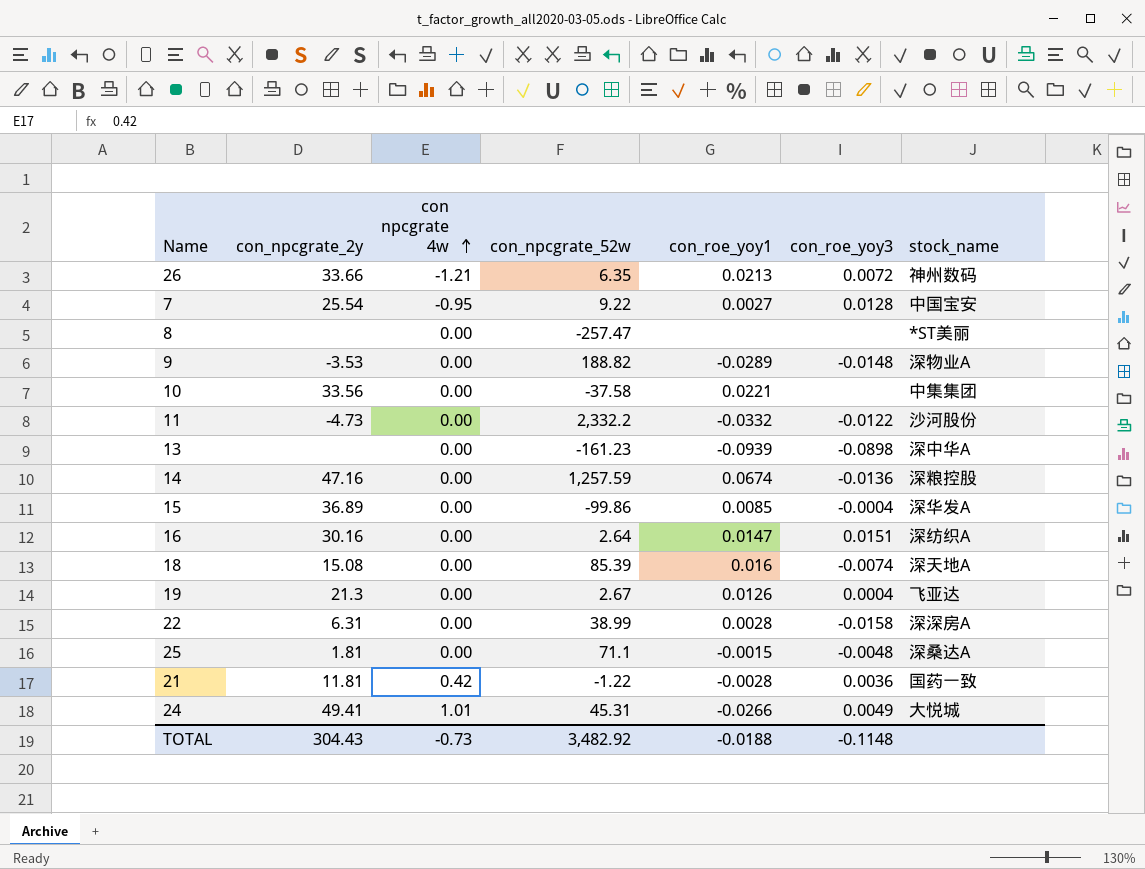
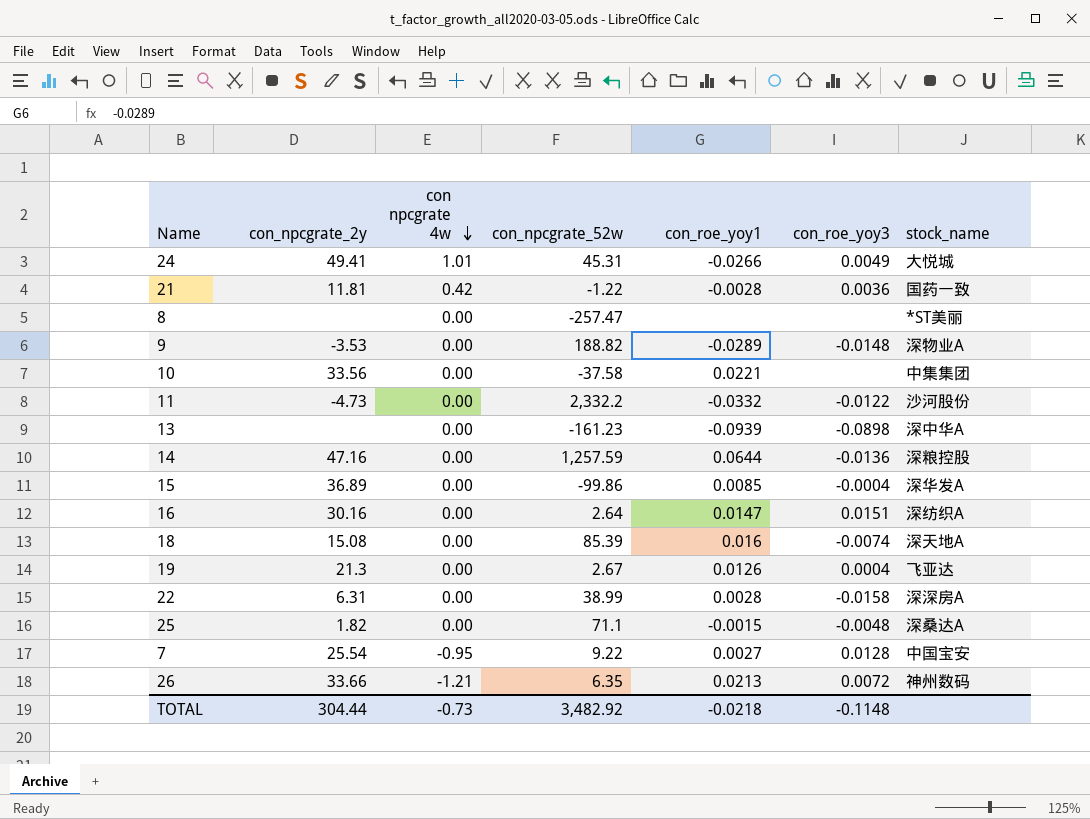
row order: con npcgrate 4w ascending -> con npcgrate 4w descending
14 | con_roe_yoy1: 0.0674 -> 0.0644
25 | con_npcgrate_2y: 1.81 -> 1.82
TOTAL | con_npcgrate_2y: 304.43 -> 304.44
TOTAL | con_roe_yoy1: -0.0188 -> -0.0218

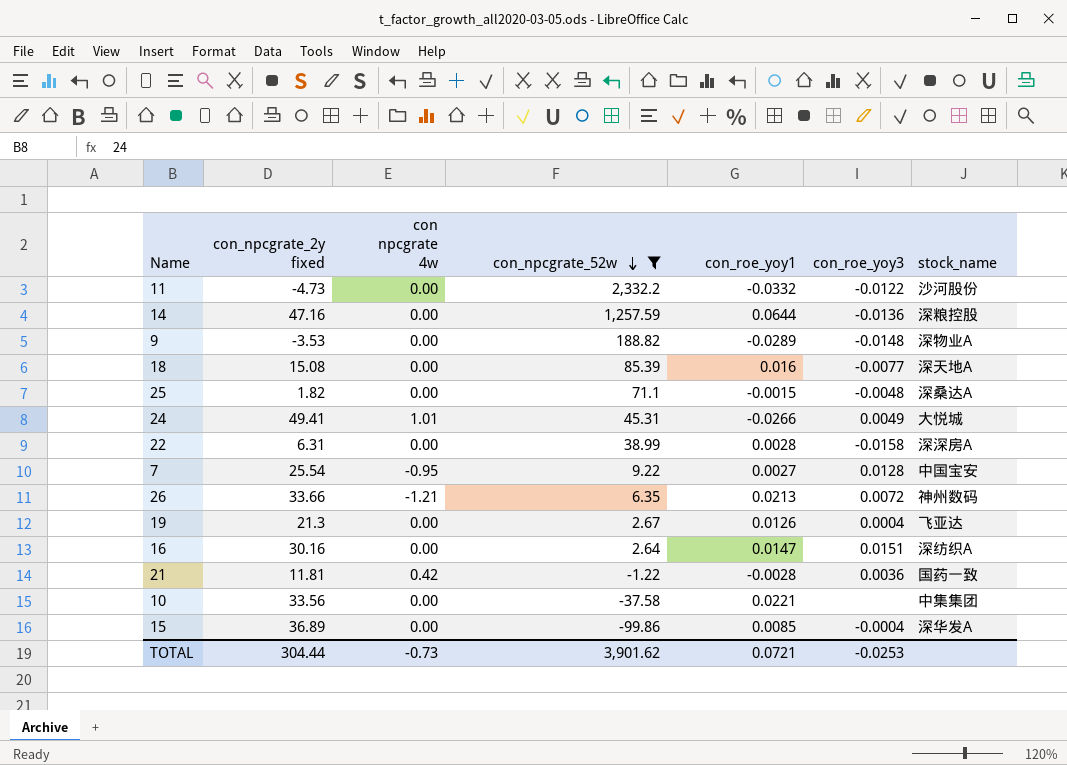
filter: none -> con_npcgrate_52w >= -99.86
row order: con npcgrate 4w descending -> con_npcgrate_52w descending
column name: con_npcgrate_2y -> con_npcgrate_2y fixed
18 | con_roe_yoy3: -0.0074 -> -0.0077
TOTAL | con_npcgrate_52w: 3,482.92 -> 3,901.62
TOTAL | con_roe_yoy1: -0.0218 -> 0.0721
TOTAL | con_roe_yoy3: -0.1148 -> -0.0253

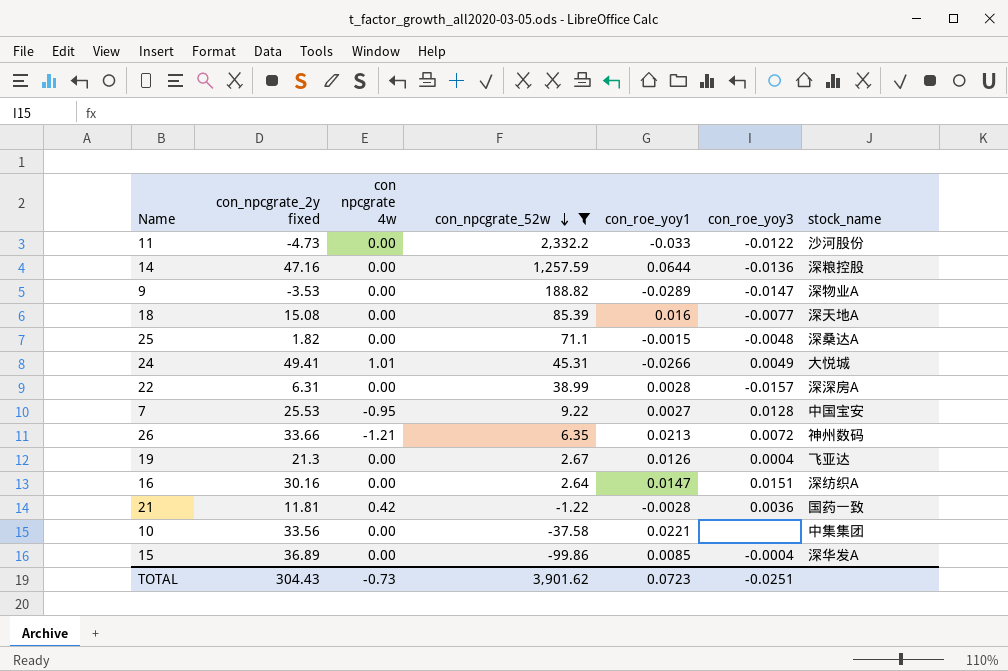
11 | con_roe_yoy1: -0.0332 -> -0.033
9 | con_roe_yoy3: -0.0148 -> -0.0147
22 | con_roe_yoy3: -0.0158 -> -0.0157
7 | con_npcgrate_2y fixed: 25.54 -> 25.53
TOTAL | con_npcgrate_2y fixed: 304.44 -> 304.43
TOTAL | con_roe_yoy1: 0.0721 -> 0.0723
TOTAL | con_roe_yoy3: -0.0253 -> -0.0251

